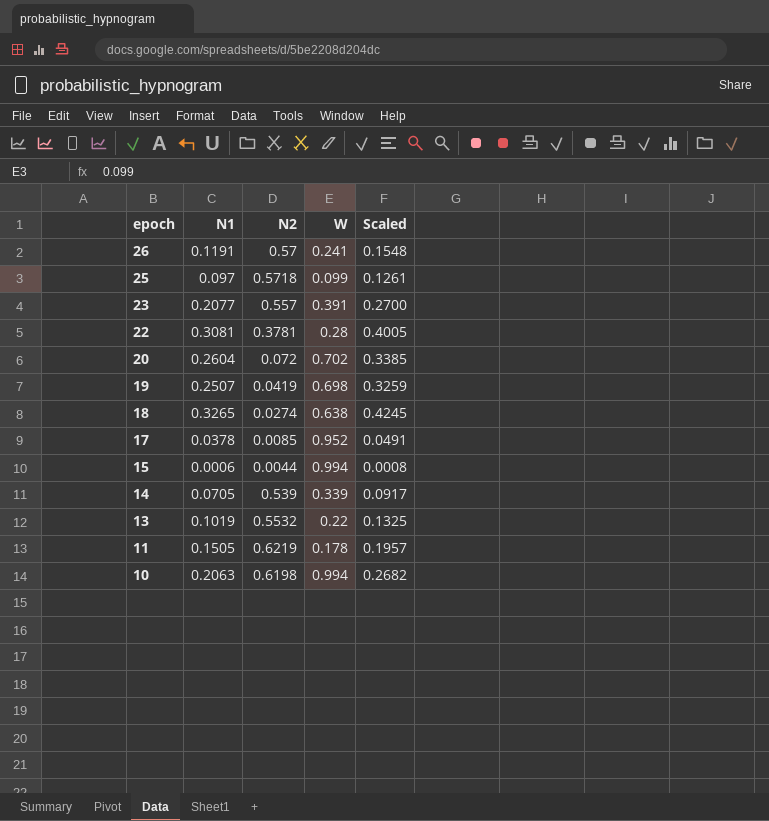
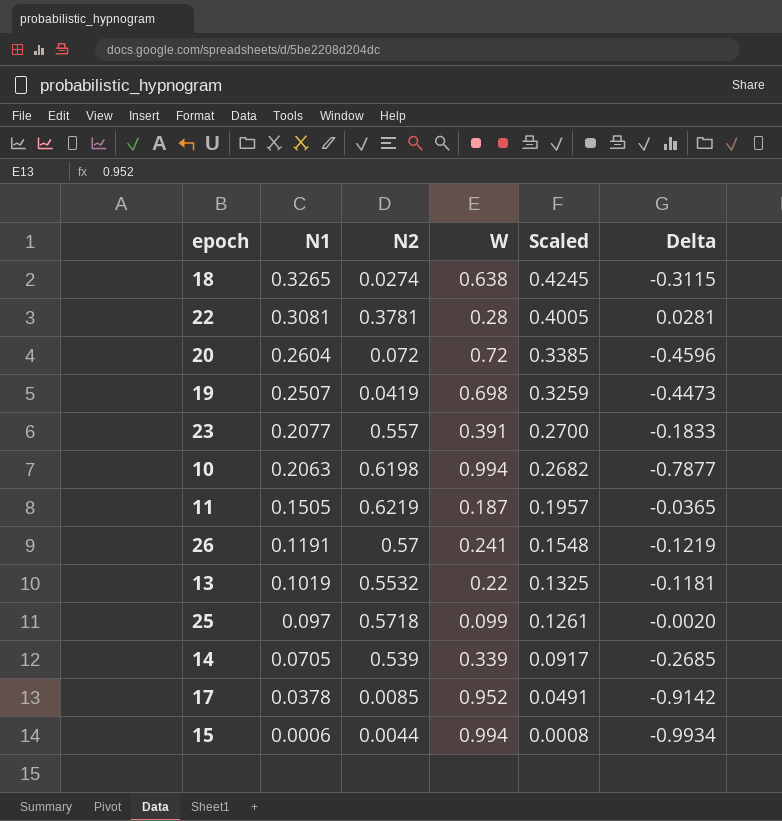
row order: epoch descending -> N1 descending
column Delta | formula: none -> [N1] - [W]
20 | W: 0.702 -> 0.72
11 | W: 0.178 -> 0.187

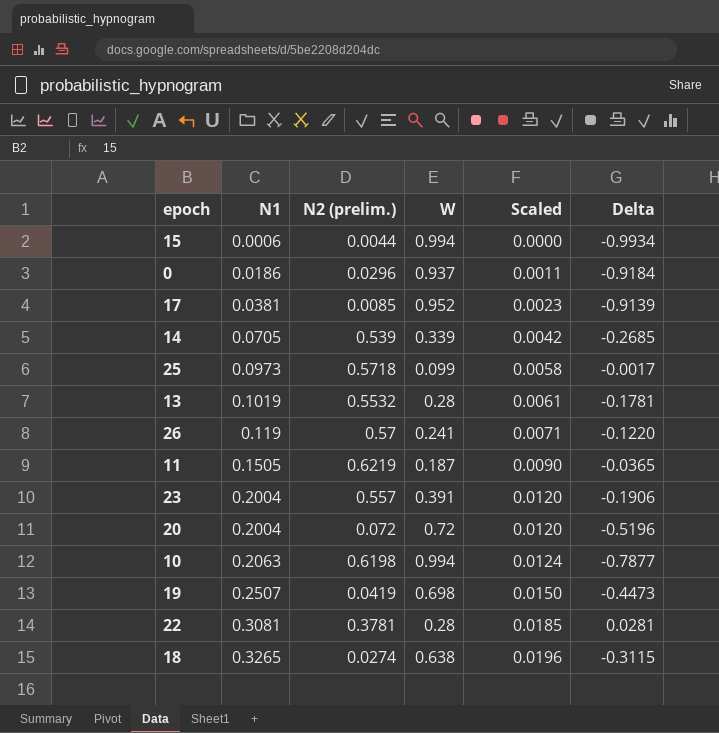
row order: N1 descending -> N1 ascending
column name: N2 -> N2 (prelim.)
column Scaled | formula: [N1] * 1.3 -> [N1] * 0.06
row 0: none -> 0.0186 | 0.0296 | 0.937 | 0.0011 | -0.9184
17 | N1: 0.0378 -> 0.0381
17 | Delta: -0.9142 -> -0.9139
25 | N1: 0.097 -> 0.0973
25 | Delta: -0.0020 -> -0.0017
13 | W: 0.22 -> 0.28
13 | Delta: -0.1181 -> -0.1781
26 | N1: 0.1191 -> 0.119
26 | Delta: -0.1219 -> -0.1220
23 | N1: 0.2077 -> 0.2004
23 | Delta: -0.1833 -> -0.1906
20 | N1: 0.2604 -> 0.2004
20 | Delta: -0.4596 -> -0.5196

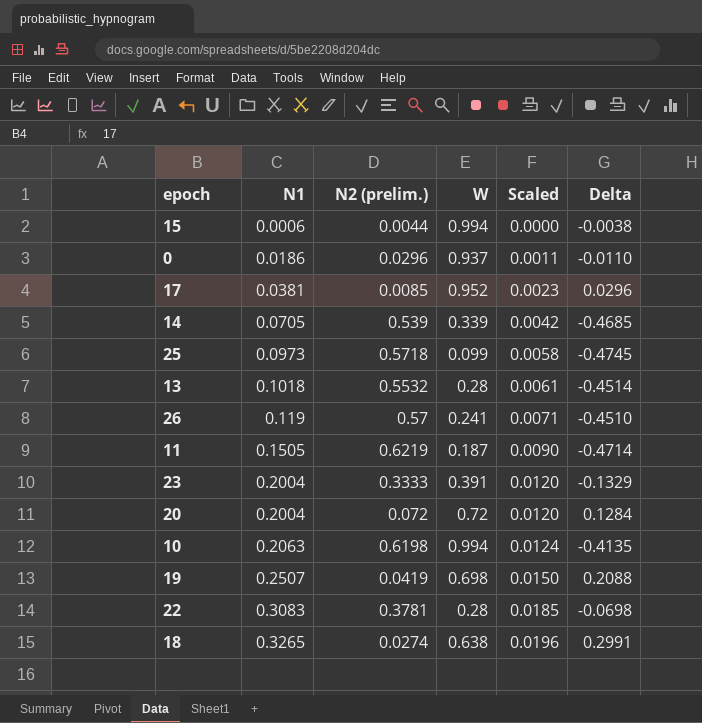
column Delta | formula: [N1] - [W] -> [N1] - [N2 (prelim.)]
13 | N1: 0.1019 -> 0.1018
23 | N2 (prelim.): 0.557 -> 0.3333
22 | N1: 0.3081 -> 0.3083

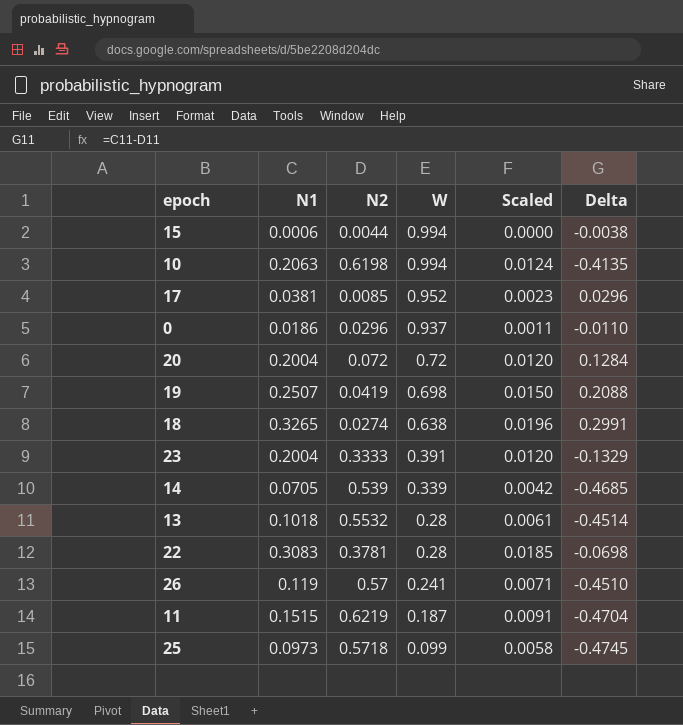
row order: N1 ascending -> W descending
column name: N2 (prelim.) -> N2
11 | N1: 0.1505 -> 0.1515
11 | Scaled: 0.0090 -> 0.0091
11 | Delta: -0.4714 -> -0.4704

